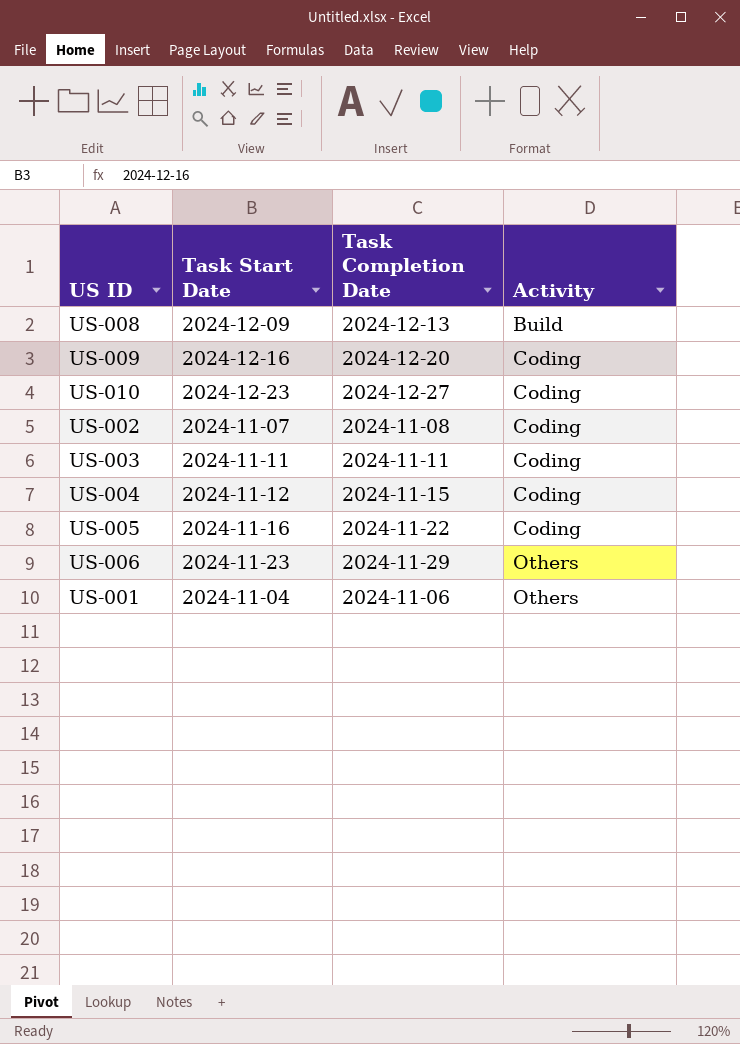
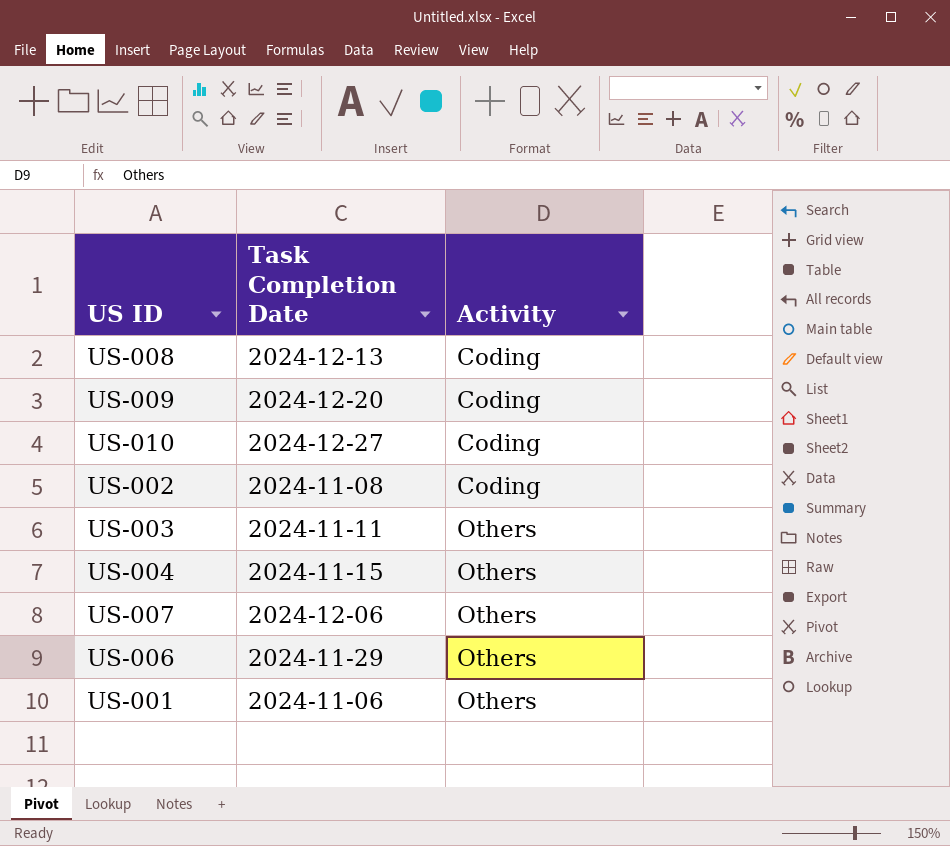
column Task Start Date | position: 2 -> none
row US-005: 2024-11-16 | 2024-11-22 | Coding -> none
US-008 | Activity: Build -> Coding
US-003 | Activity: Coding -> Others
US-004 | Activity: Coding -> Others
row US-007: none -> 2024-12-06 | Others

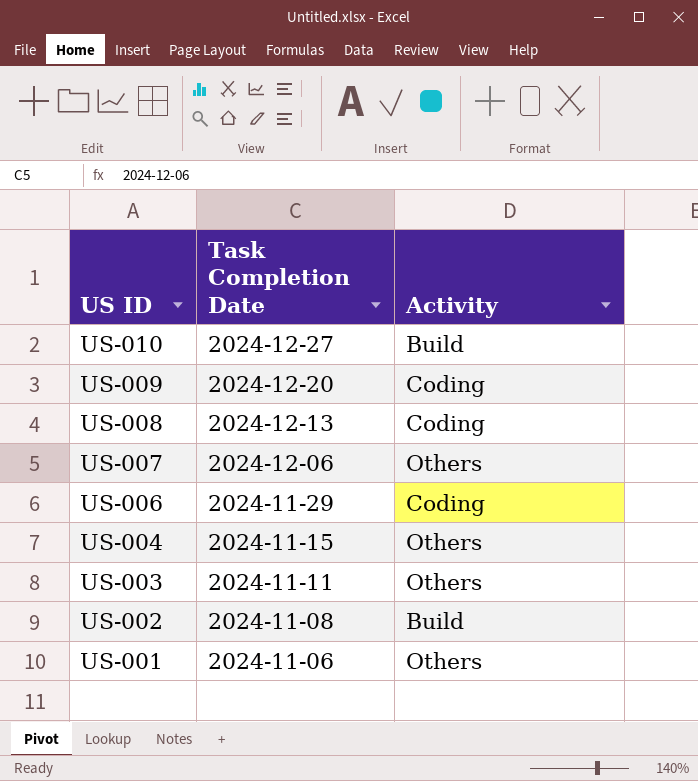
row order: Activity ascending -> US ID descending
US-010 | Activity: Coding -> Build
US-006 | Activity: Others -> Coding
US-002 | Activity: Coding -> Build

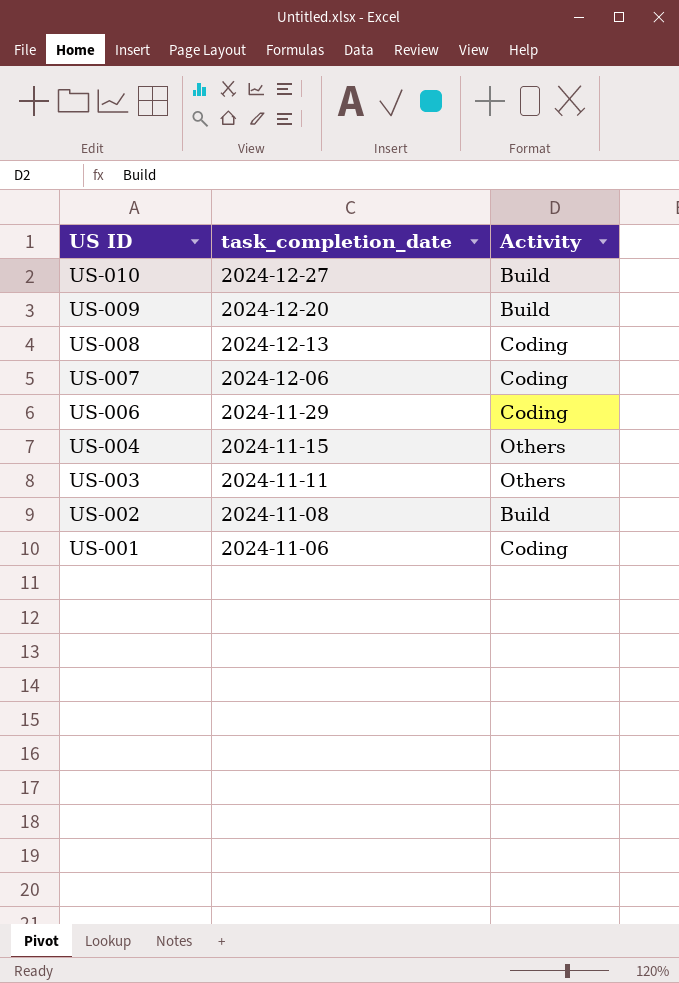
column name: Task Completion Date -> task_completion_date
US-009 | Activity: Coding -> Build
US-007 | Activity: Others -> Coding
US-001 | Activity: Others -> Coding

